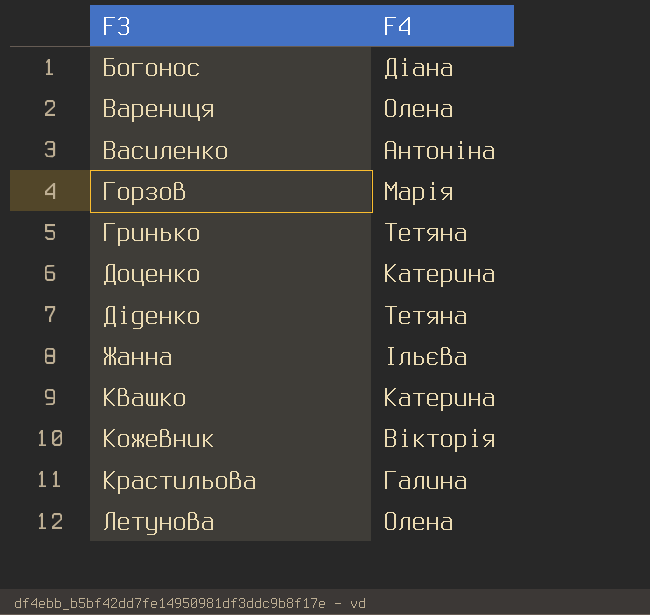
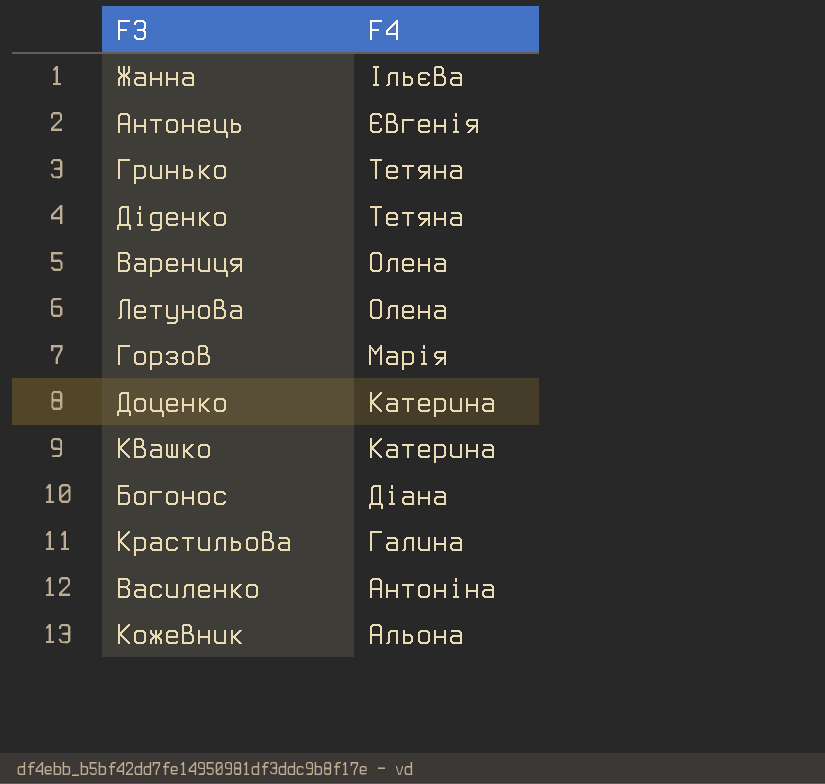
row order: F3 ascending -> F4 descending
row Антонець: none -> Євгенія
Кожевник | F4: Вікторія -> Альона

